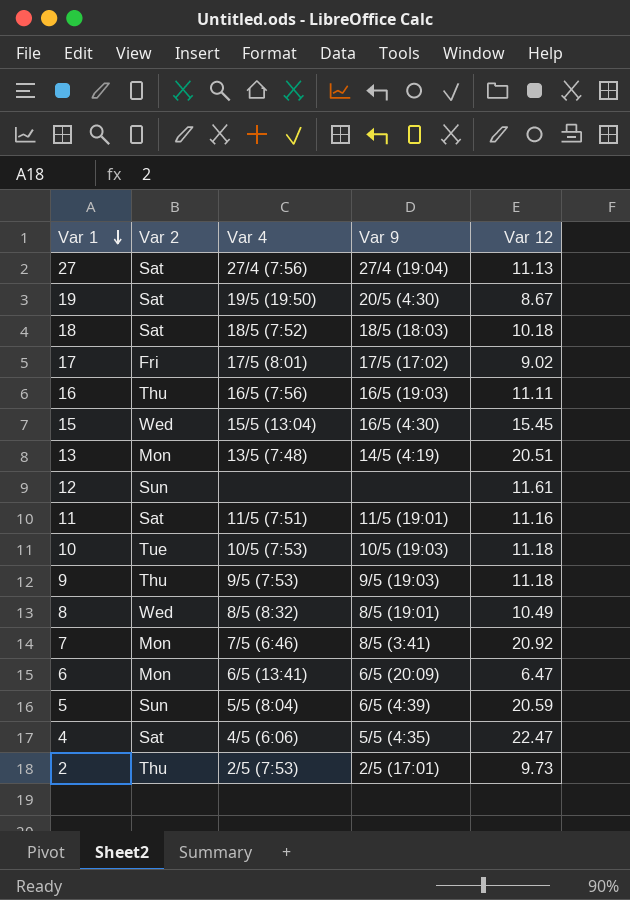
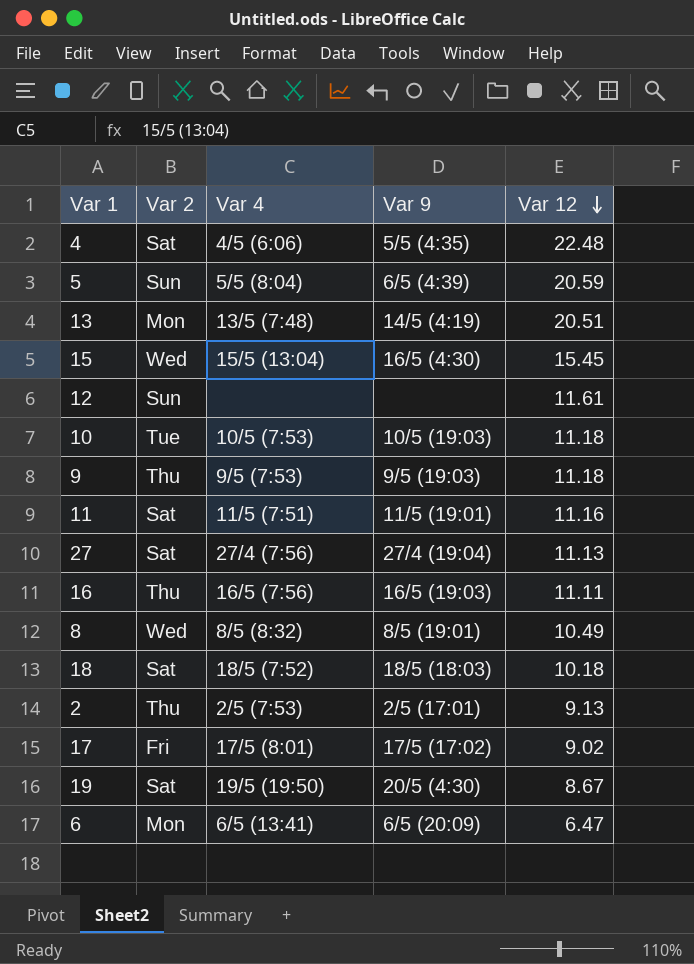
row order: Var 1 descending -> Var 12 descending
row 7: Mon | 7/5 (6:46) | 8/5 (3:41) | 20.92 -> none
4 | Var 12: 22.47 -> 22.48
2 | Var 12: 9.73 -> 9.13

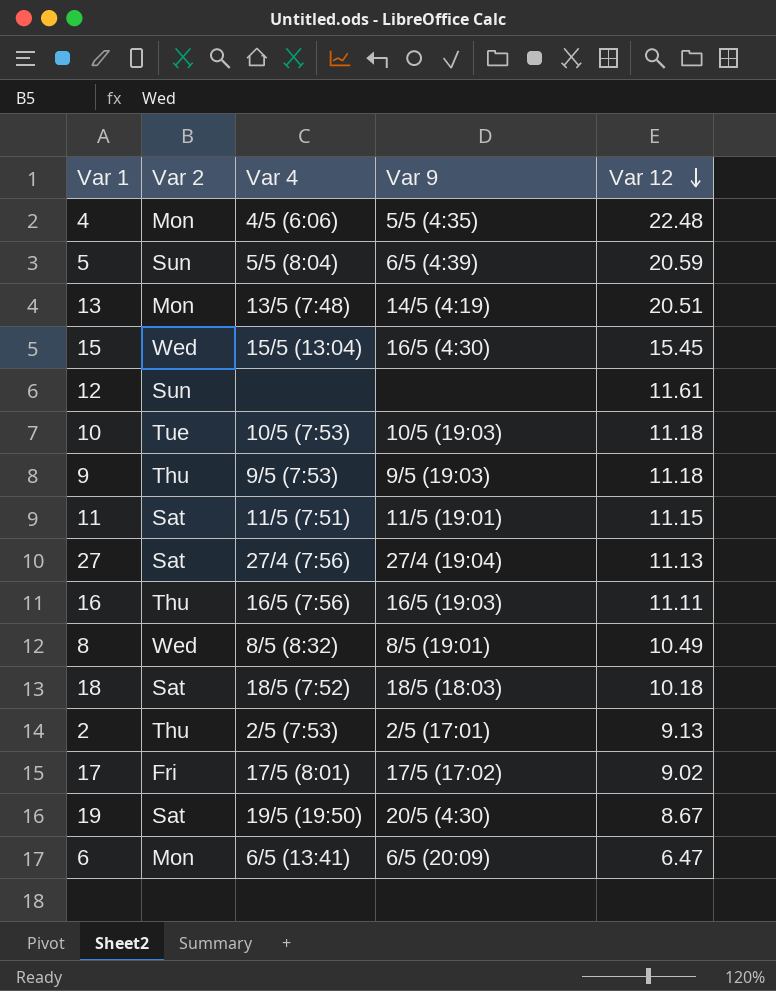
4 | Var 2: Sat -> Mon
11 | Var 12: 11.16 -> 11.15

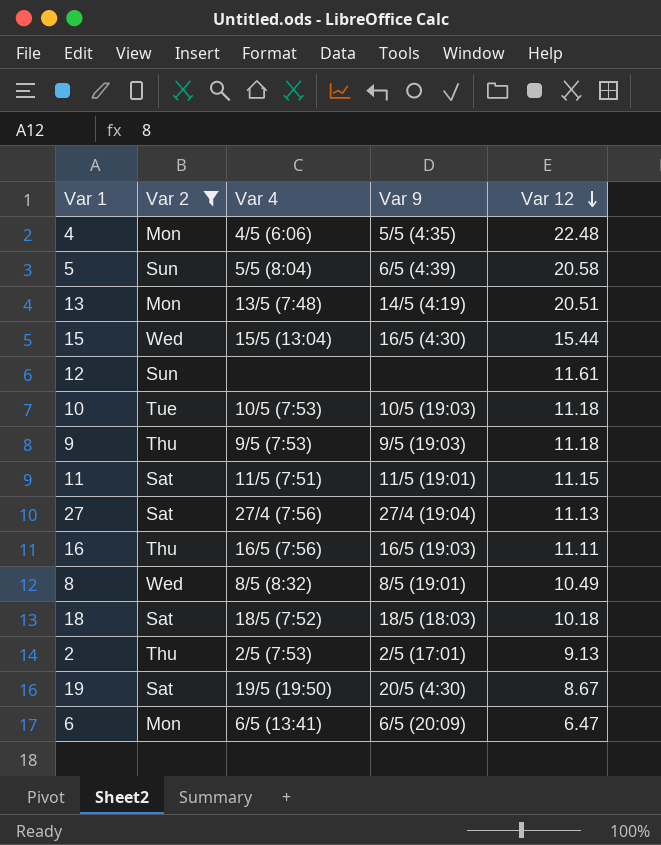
filter: none -> Var 2 != Fri
5 | Var 12: 20.59 -> 20.58
15 | Var 12: 15.45 -> 15.44

